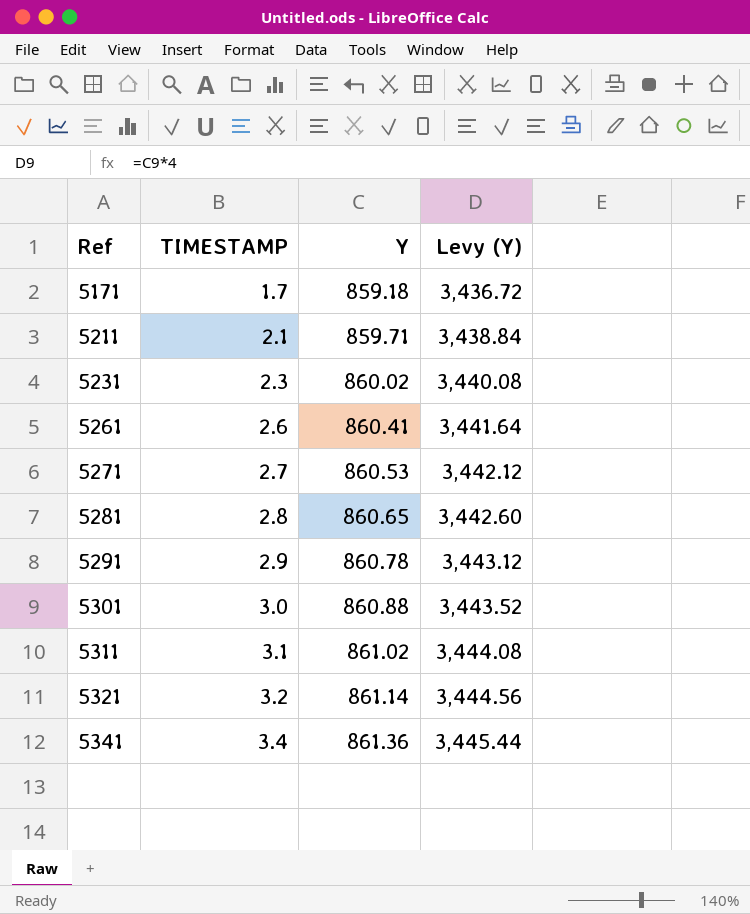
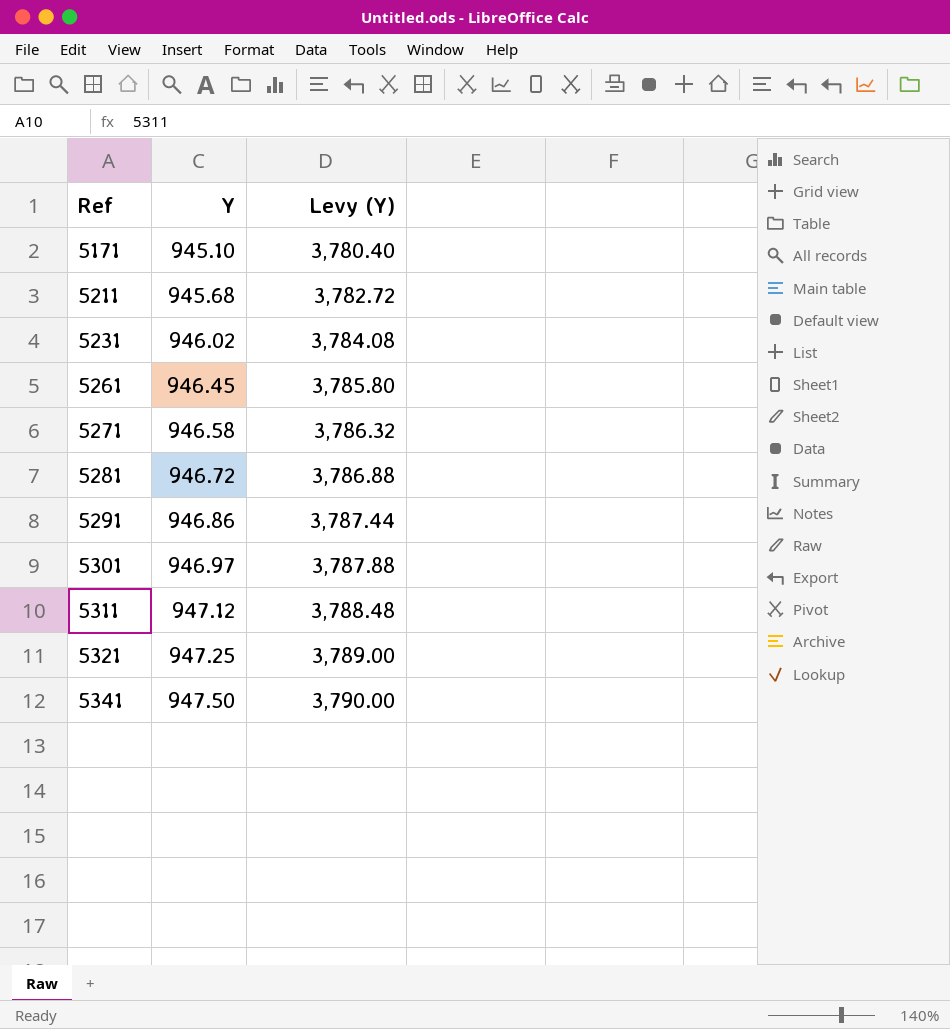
column TIMESTAMP | position: 2 -> none
5171 | Y: 859.18 -> 945.10
5171 | Levy (Y): 3,436.72 -> 3,780.40
5211 | Y: 859.71 -> 945.68
5211 | Levy (Y): 3,438.84 -> 3,782.72
5231 | Y: 860.02 -> 946.02
5231 | Levy (Y): 3,440.08 -> 3,784.08
5261 | Y: 860.41 -> 946.45
5261 | Levy (Y): 3,441.64 -> 3,785.80
5271 | Y: 860.53 -> 946.58
5271 | Levy (Y): 3,442.12 -> 3,786.32
5281 | Y: 860.65 -> 946.72
5281 | Levy (Y): 3,442.60 -> 3,786.88
5291 | Y: 860.78 -> 946.86
5291 | Levy (Y): 3,443.12 -> 3,787.44
5301 | Y: 860.88 -> 946.97
5301 | Levy (Y): 3,443.52 -> 3,787.88
5311 | Y: 861.02 -> 947.12
5311 | Levy (Y): 3,444.08 -> 3,788.48
5321 | Y: 861.14 -> 947.25
5321 | Levy (Y): 3,444.56 -> 3,789.00
5341 | Y: 861.36 -> 947.50
5341 | Levy (Y): 3,445.44 -> 3,790.00

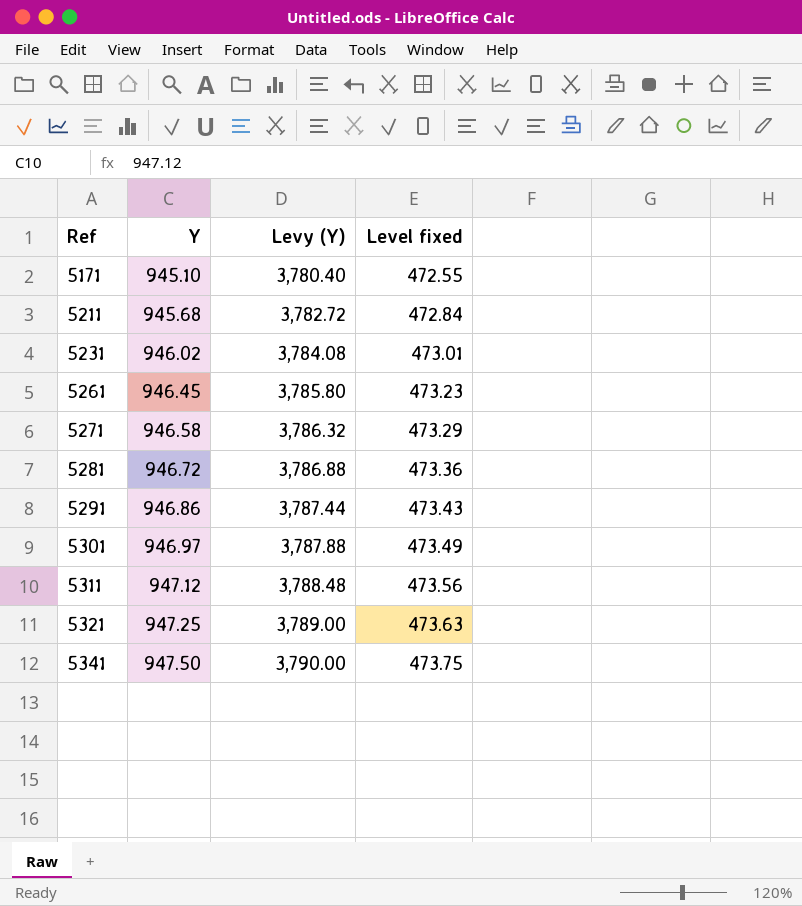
column Level fixed | formula: none -> [Y] * 0.5

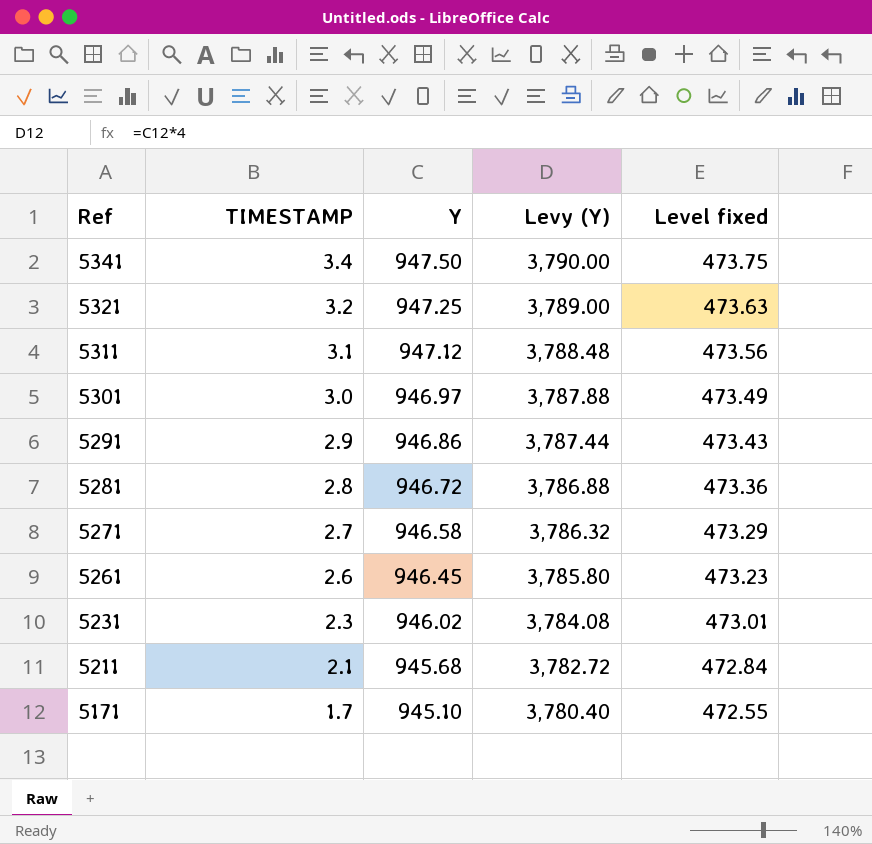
row order: Ref ascending -> Ref descending
column TIMESTAMP | position: none -> 2

